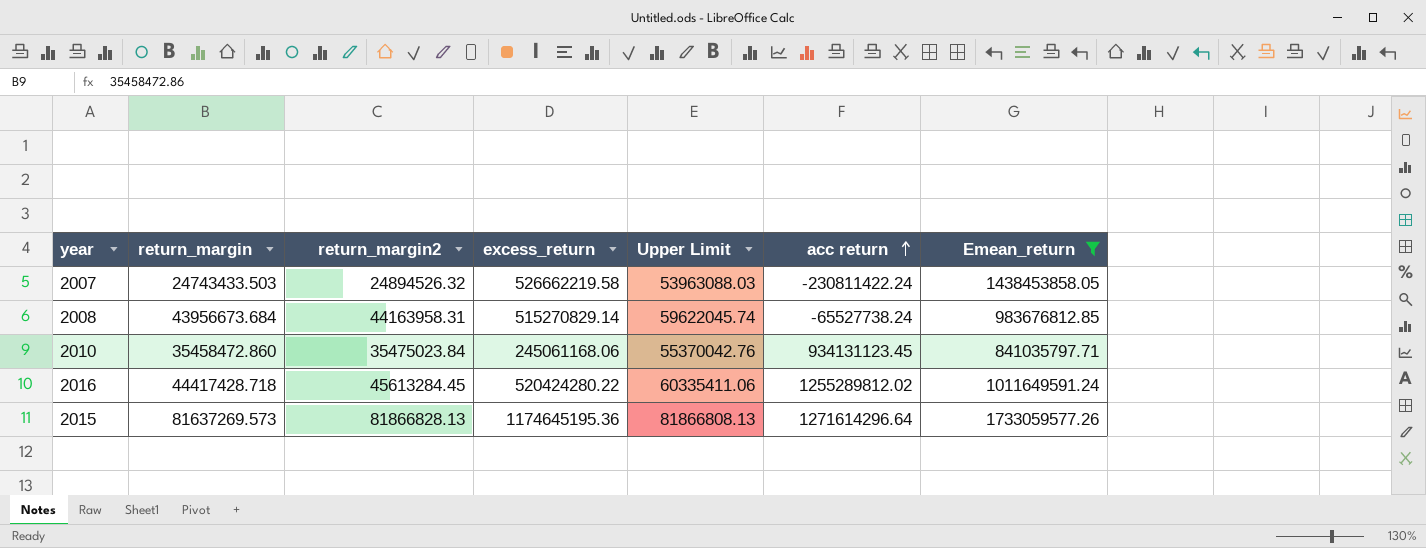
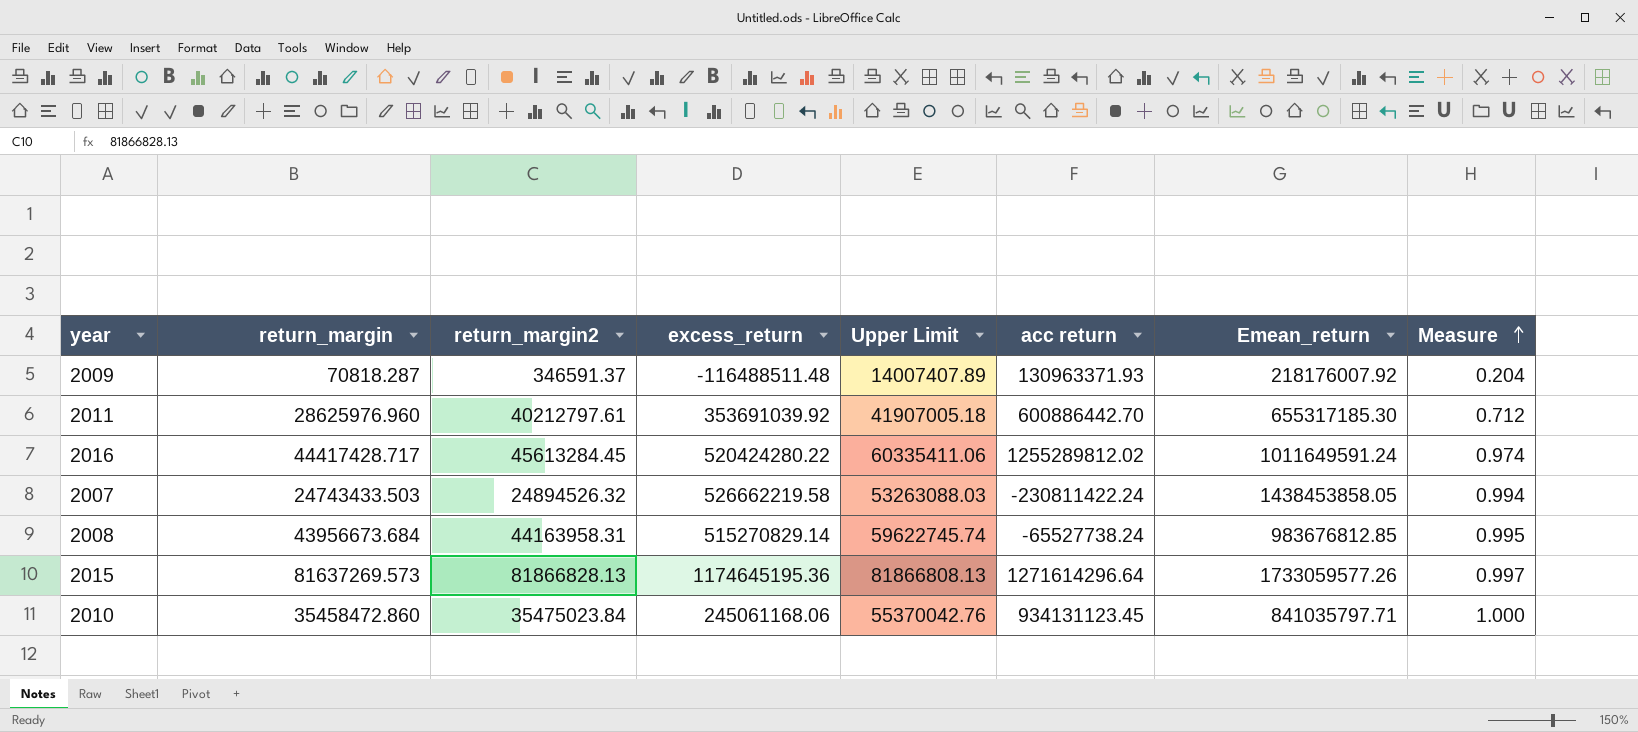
filter: Emean_return >= 841035797.71 -> none
row order: acc return ascending -> Measure ascending
column Measure | formula: none -> [return_margin] / [return_margin2]
2016 | return_margin: 44417428.718 -> 44417428.717
2007 | Upper Limit: 53963088.03 -> 53263088.03
2008 | Upper Limit: 59622045.74 -> 59622745.74

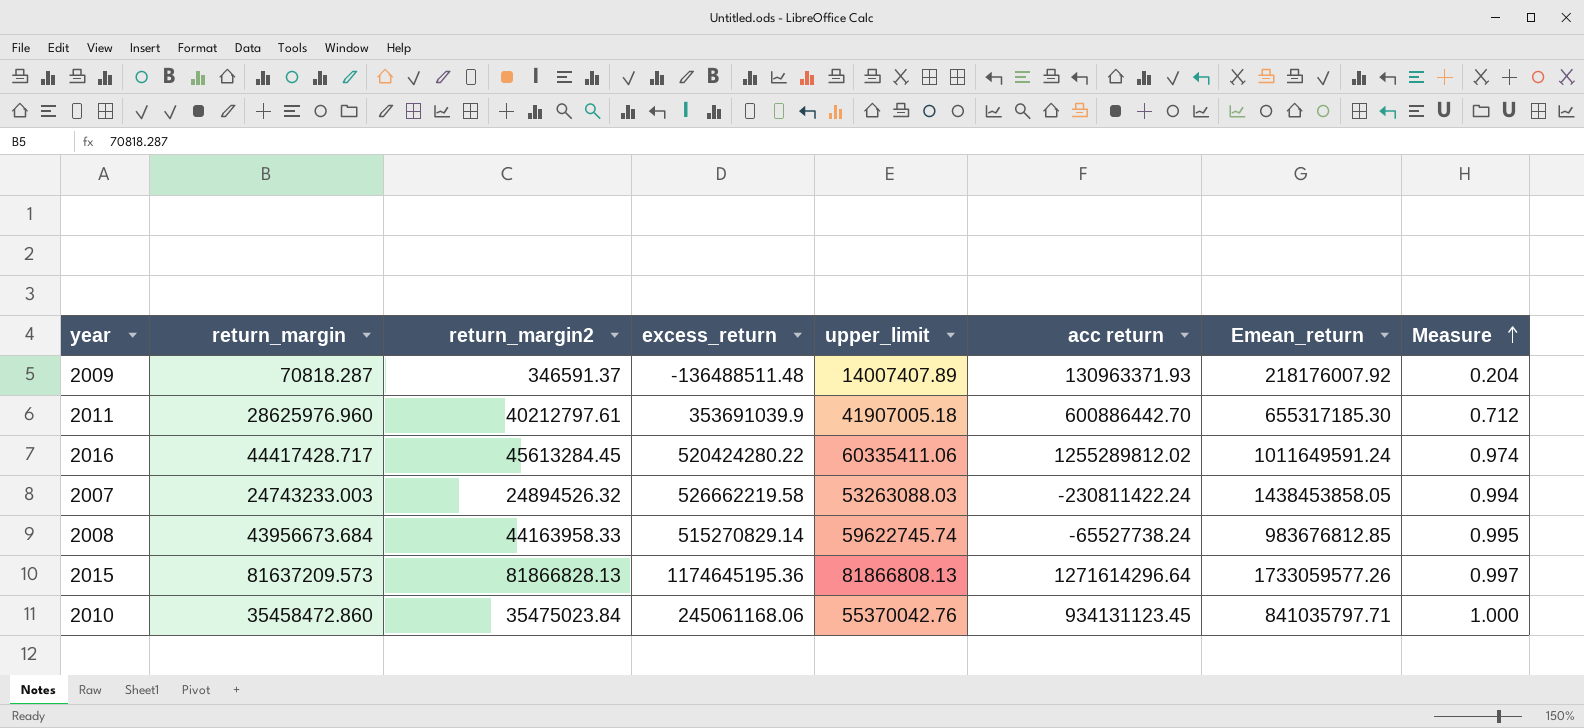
column name: Upper Limit -> upper_limit
2009 | excess_return: -116488511.48 -> -136488511.48
2011 | excess_return: 353691039.92 -> 353691039.9
2007 | return_margin: 24743433.503 -> 24743233.003
2008 | return_margin2: 44163958.31 -> 44163958.33
2015 | return_margin: 81637269.573 -> 81637209.573

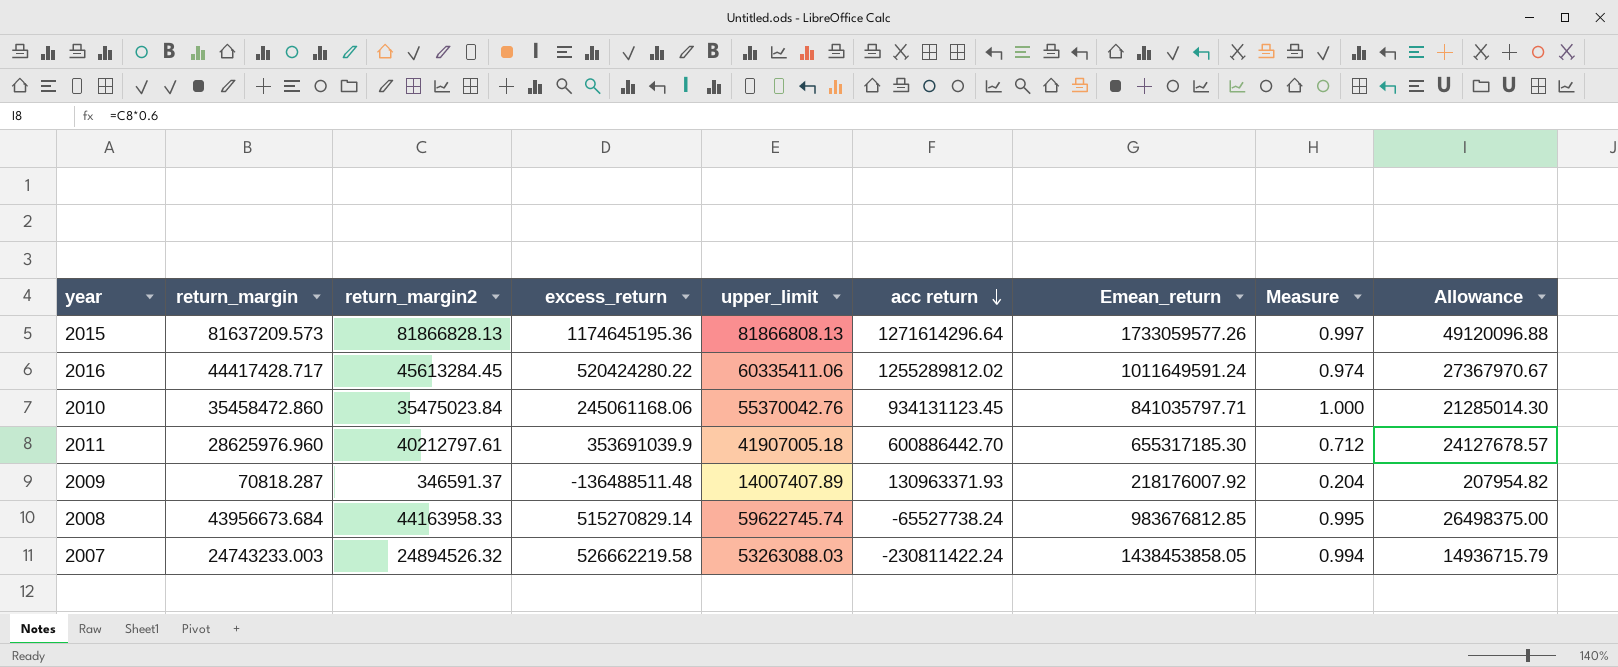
row order: Measure ascending -> acc return descending
column Allowance | formula: none -> [return_margin2] * 0.6

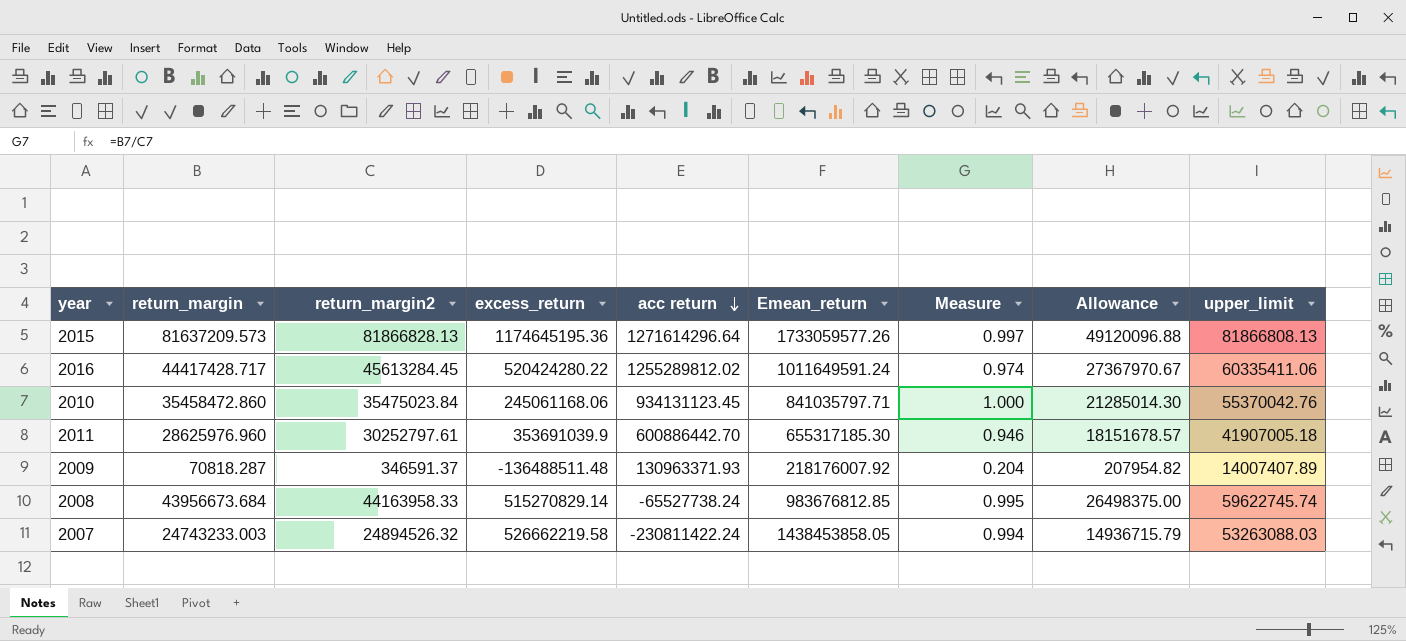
column upper_limit | position: 5 -> 9
2011 | return_margin2: 40212797.61 -> 30252797.61
2011 | Measure: 0.712 -> 0.946
2011 | Allowance: 24127678.57 -> 18151678.57

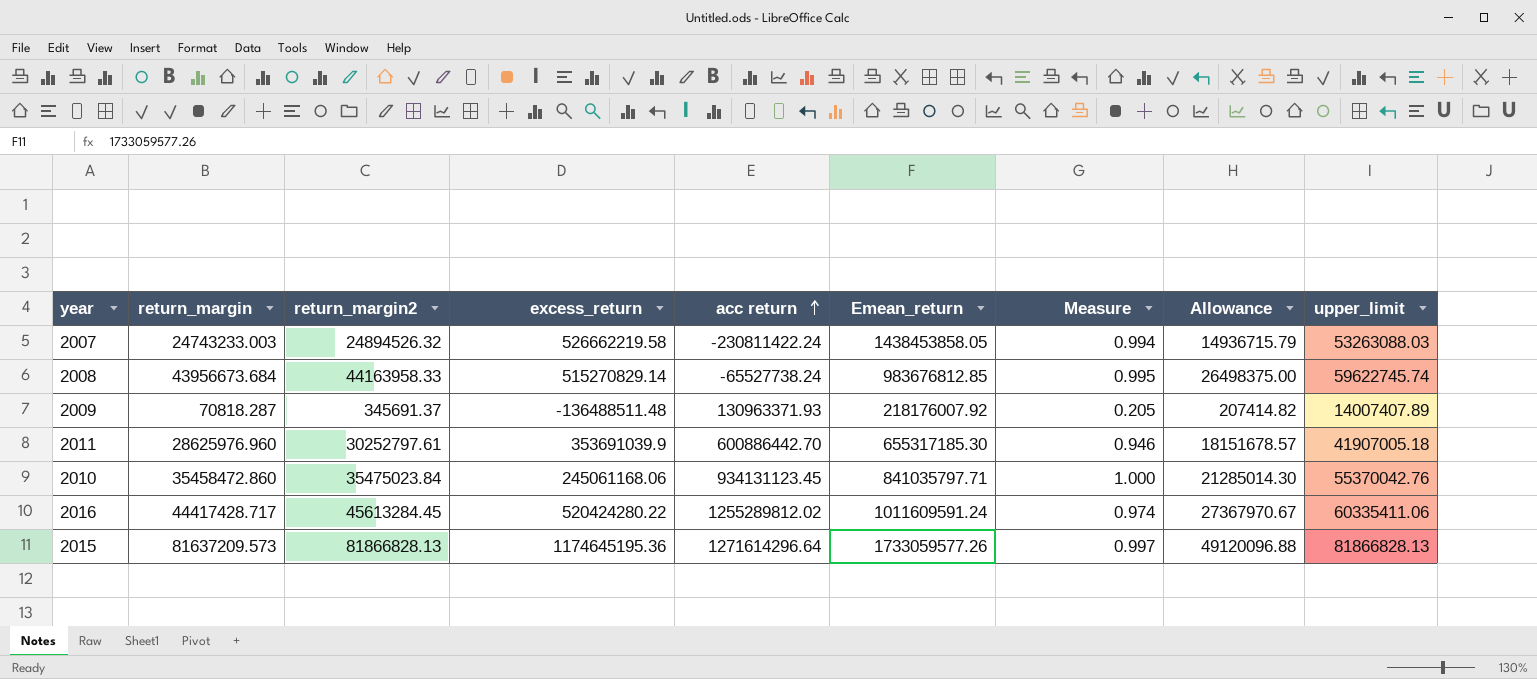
row order: acc return descending -> acc return ascending
2009 | return_margin2: 346591.37 -> 345691.37
2009 | Measure: 0.204 -> 0.205
2009 | Allowance: 207954.82 -> 207414.82
2016 | Emean_return: 1011649591.24 -> 1011609591.24
2015 | upper_limit: 81866808.13 -> 81866828.13

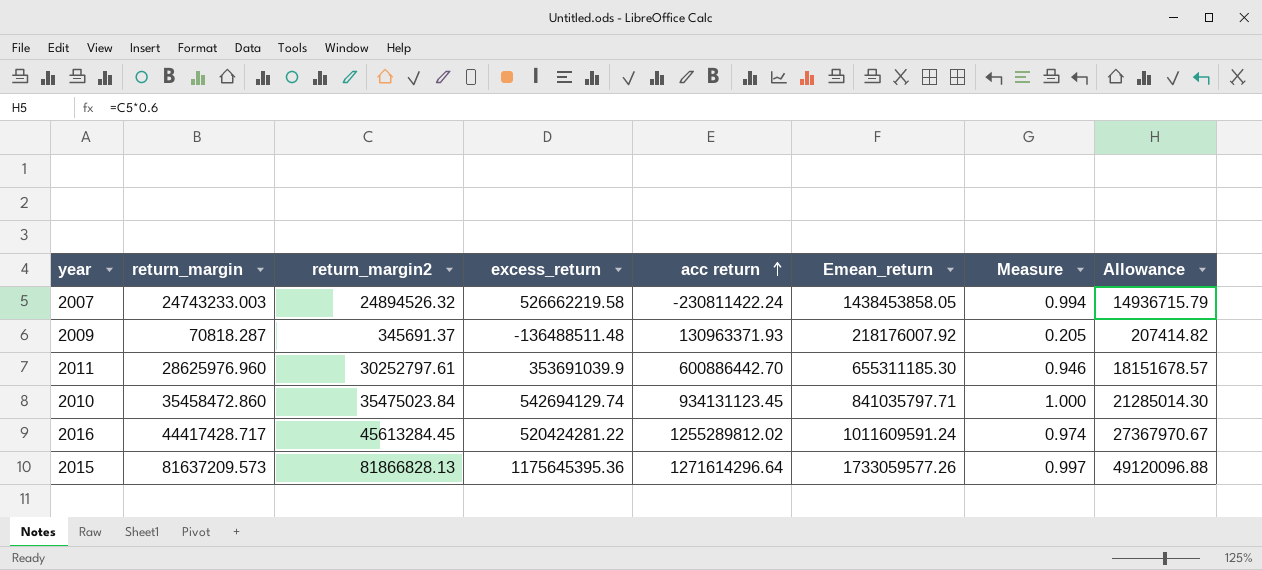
column upper_limit | position: 9 -> none
row 2008: 43956673.684 | 44163958.33 | 515270829.14 | -65527738.24 | 983676812.85 | 0.995 | 26498375.00 | 59622745.74 -> none
2011 | Emean_return: 655317185.30 -> 655311185.30
2010 | excess_return: 245061168.06 -> 542694129.74
2016 | excess_return: 520424280.22 -> 520424281.22
2015 | excess_return: 1174645195.36 -> 1175645395.36

